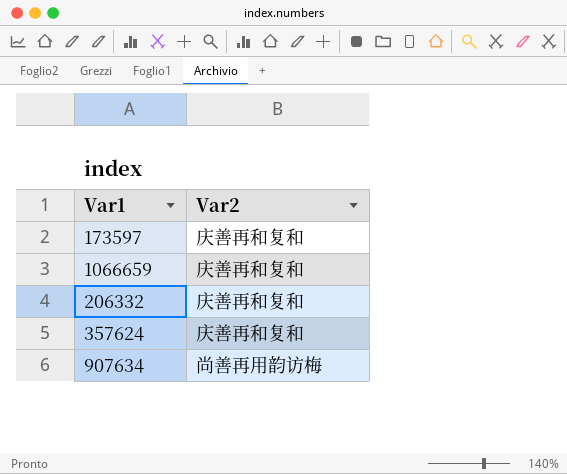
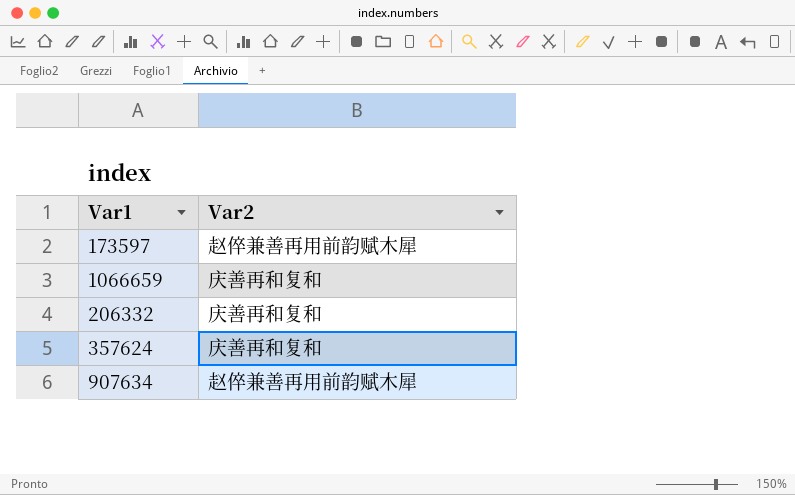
173597 | Var2: 庆善再和复和 -> 赵倅兼善再用前韵赋木犀
907634 | Var2: 尚善再用韵访梅 -> 赵倅兼善再用前韵赋木犀

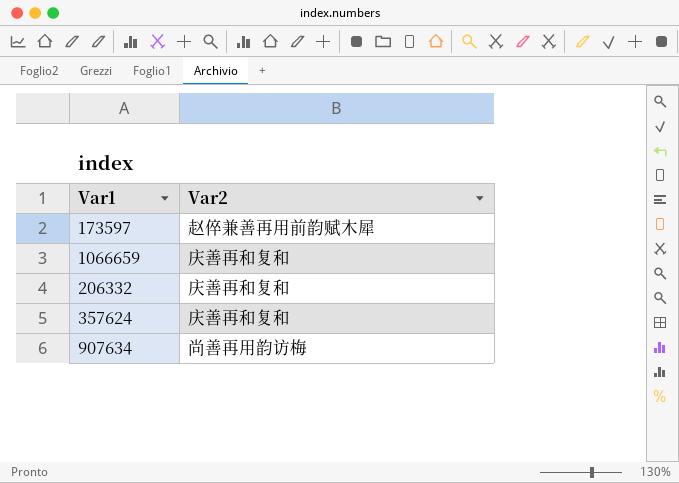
907634 | Var2: 赵倅兼善再用前韵赋木犀 -> 尚善再用韵访梅

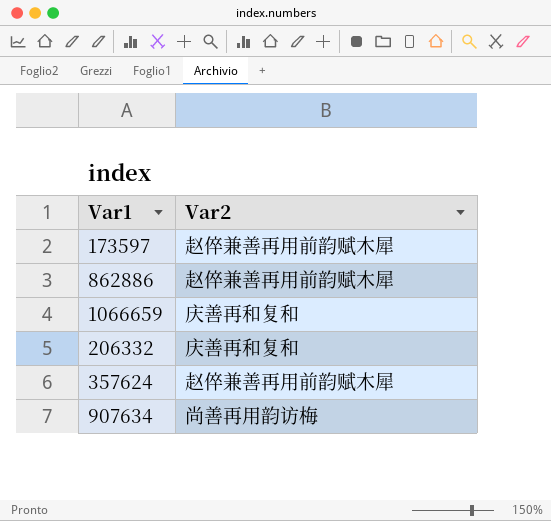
row 862886: none -> 赵倅兼善再用前韵赋木犀
357624 | Var2: 庆善再和复和 -> 赵倅兼善再用前韵赋木犀

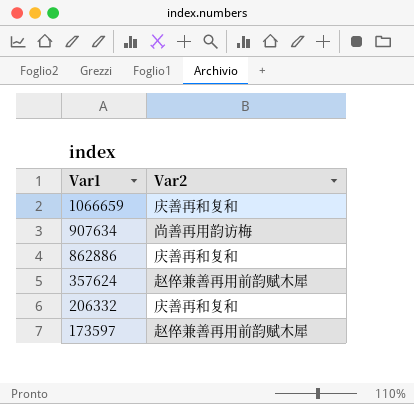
row order: none -> Var1 descending
862886 | Var2: 赵倅兼善再用前韵赋木犀 -> 庆善再和复和

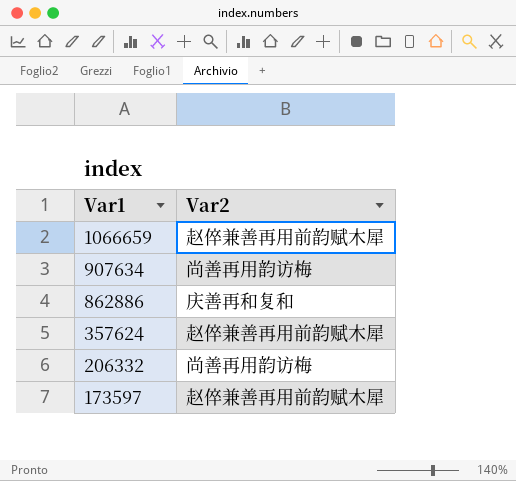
1066659 | Var2: 庆善再和复和 -> 赵倅兼善再用前韵赋木犀
206332 | Var2: 庆善再和复和 -> 尚善再用韵访梅

